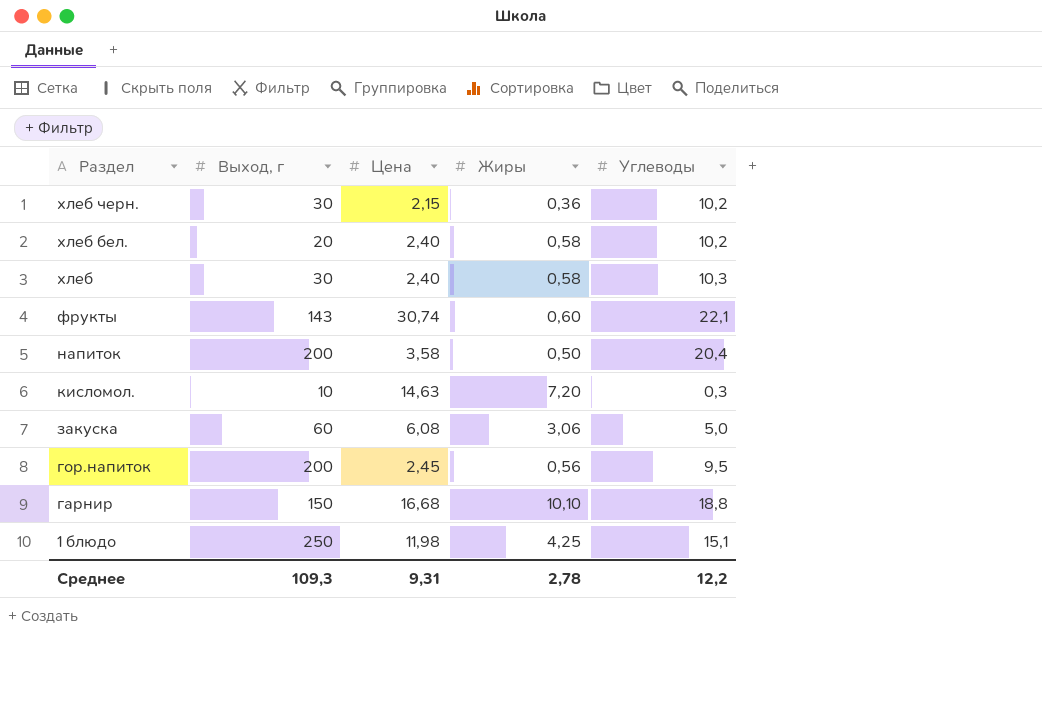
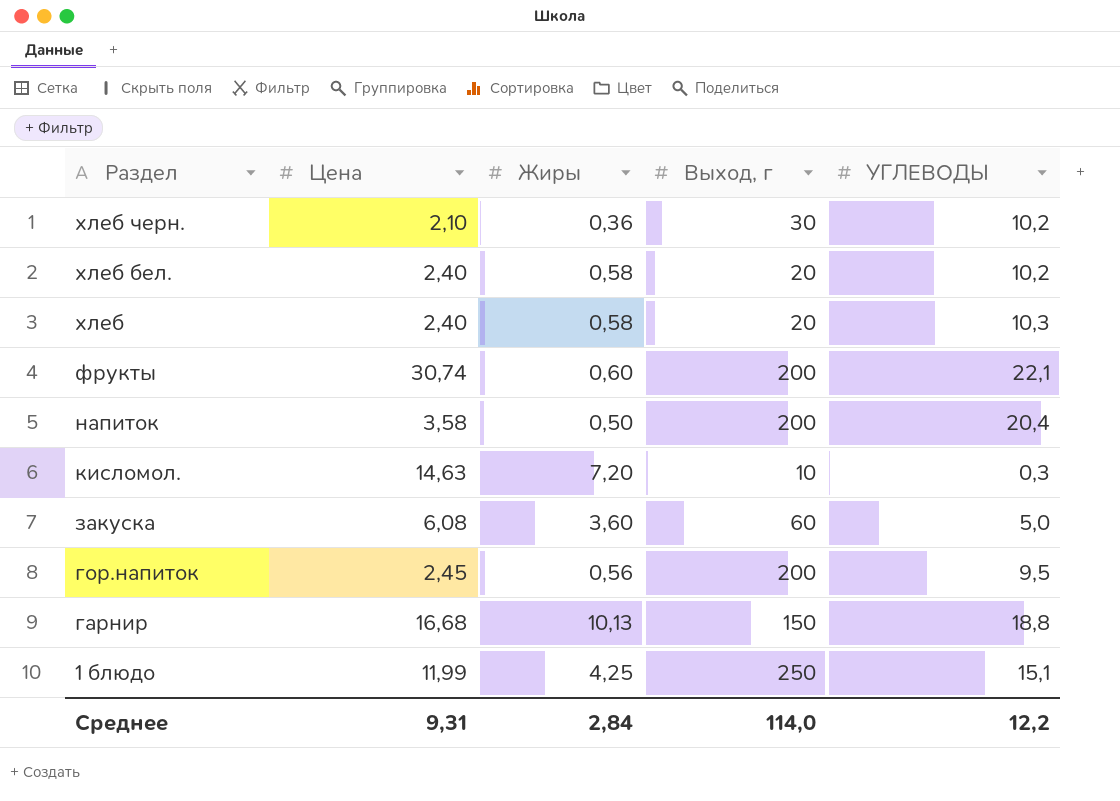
column Выход, г | position: 2 -> 4
column name: Углеводы -> УГЛЕВОДЫ
хлеб черн. | Цена: 2,15 -> 2,10
хлеб | Выход, г: 30 -> 20
фрукты | Выход, г: 143 -> 200
закуска | Жиры: 3,06 -> 3,60
гарнир | Жиры: 10,10 -> 10,13
1 блюдо | Цена: 11,98 -> 11,99
Среднее | Жиры: 2,78 -> 2,84
Среднее | Выход, г: 109,3 -> 114,0

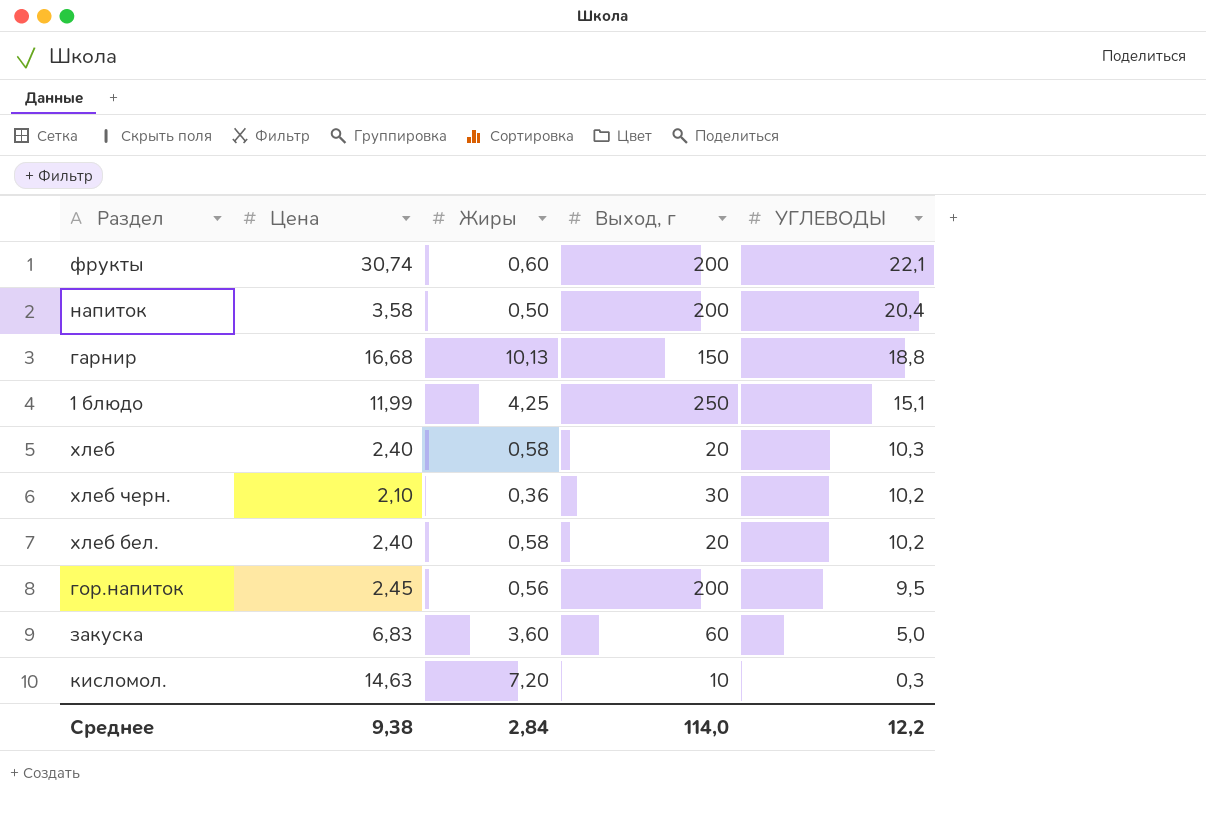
row order: Раздел descending -> УГЛЕВОДЫ descending
закуска | Цена: 6,08 -> 6,83
Среднее | Цена: 9,31 -> 9,38

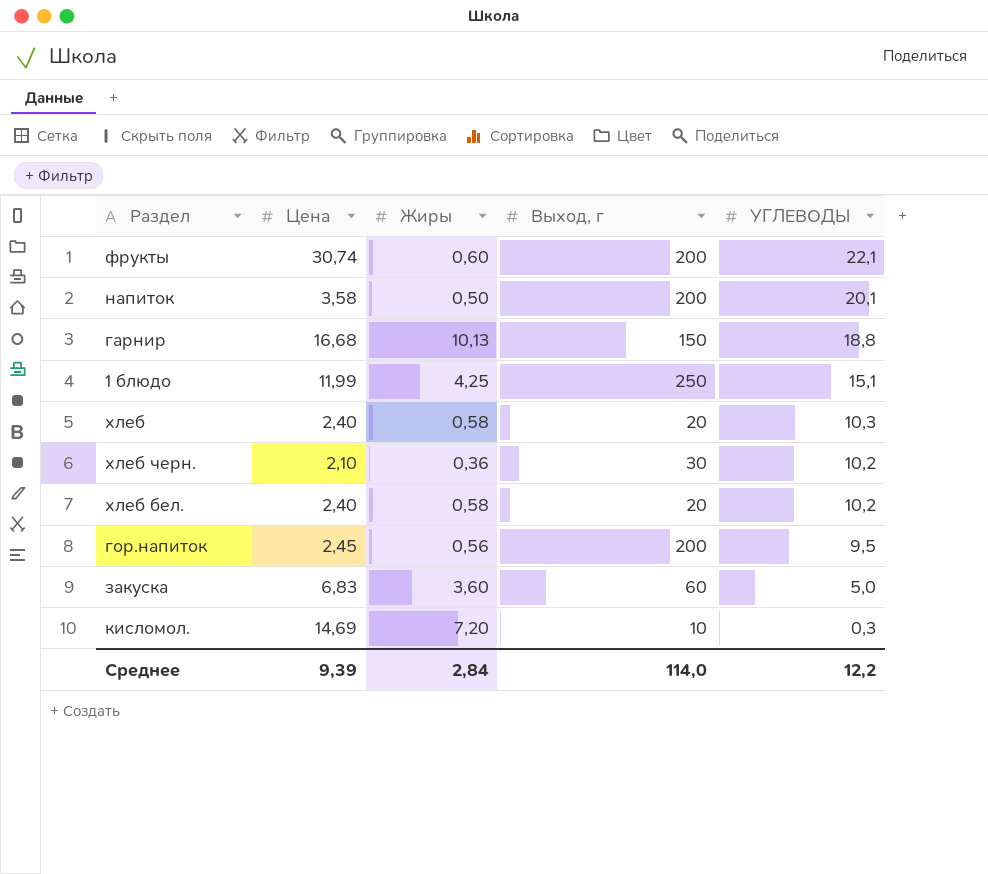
напиток | УГЛЕВОДЫ: 20,4 -> 20,1
кисломол. | Цена: 14,63 -> 14,69
Среднее | Цена: 9,38 -> 9,39

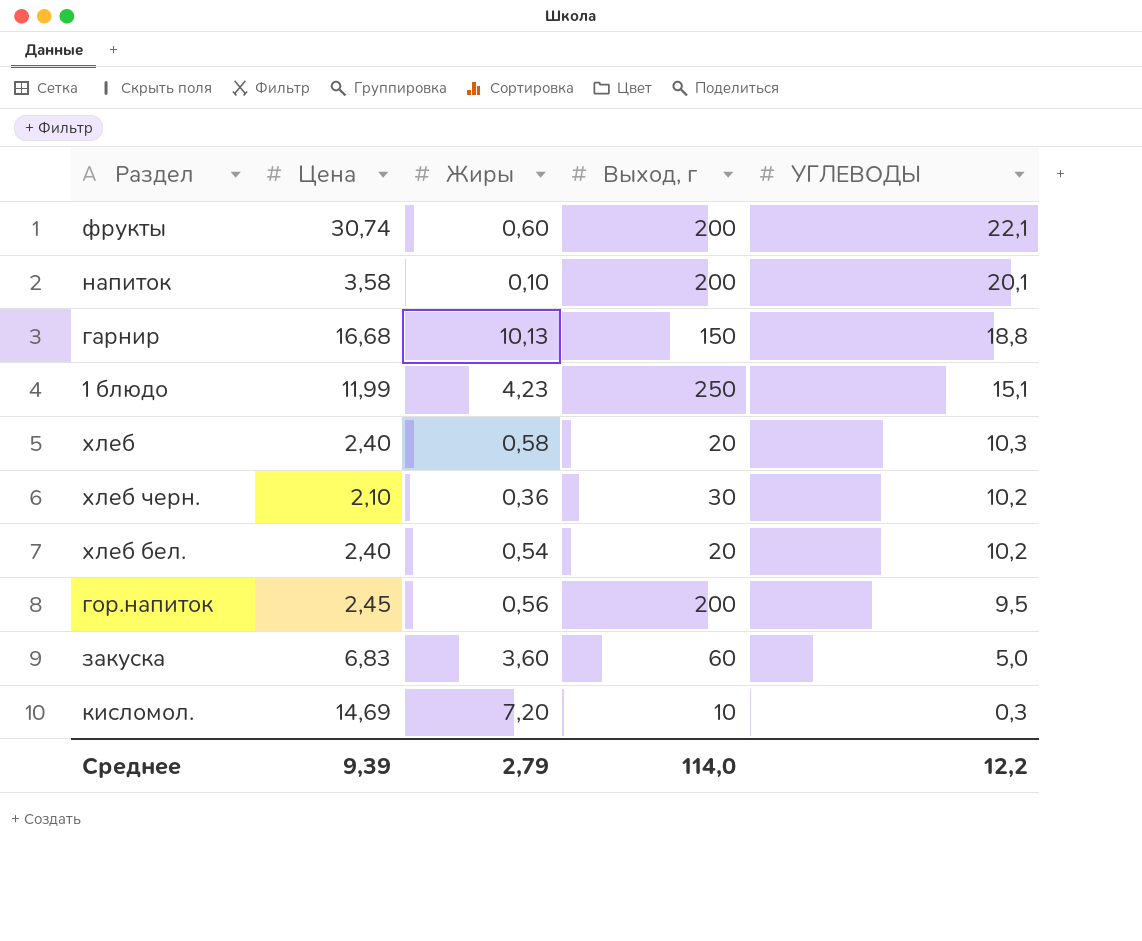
напиток | Жиры: 0,50 -> 0,10
1 блюдо | Жиры: 4,25 -> 4,23
хлеб бел. | Жиры: 0,58 -> 0,54
Среднее | Жиры: 2,84 -> 2,79

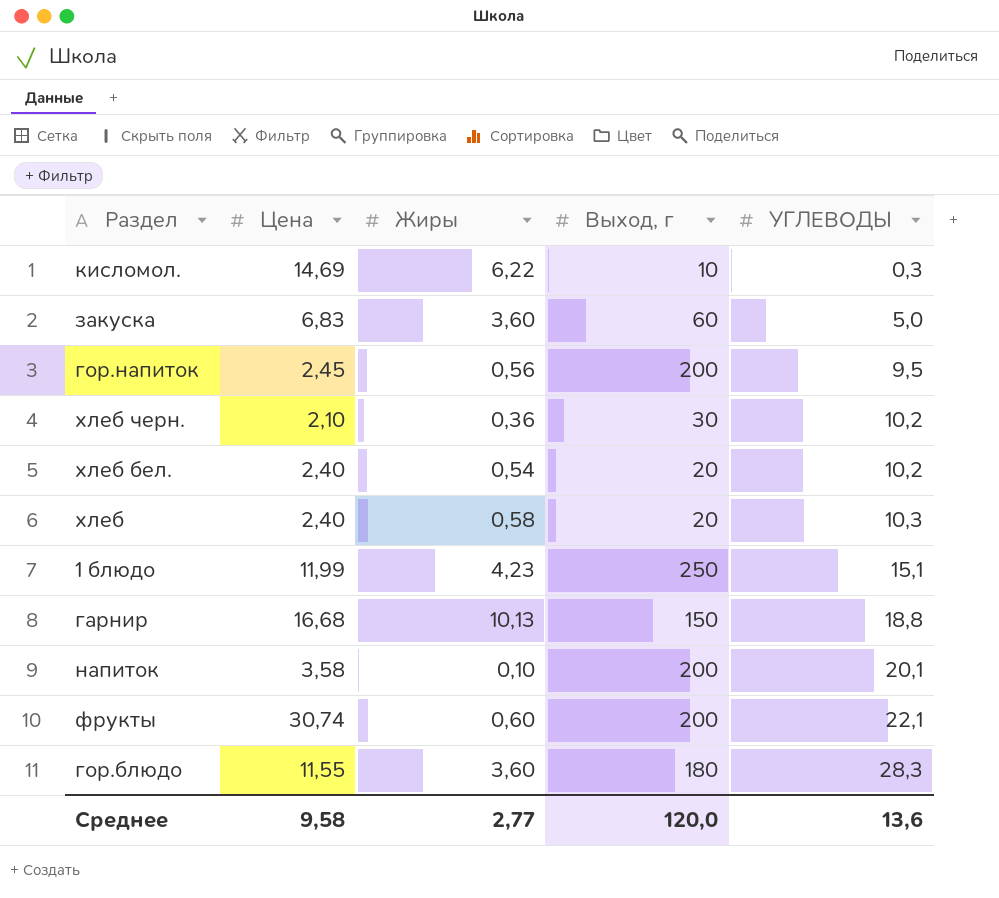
row order: УГЛЕВОДЫ descending -> УГЛЕВОДЫ ascending
кисломол. | Жиры: 7,20 -> 6,22
row гор.блюдо: none -> 11,55 | 3,60 | 180 | 28,3
Среднее | Цена: 9,39 -> 9,58
Среднее | Жиры: 2,79 -> 2,77
Среднее | Выход, г: 114,0 -> 120,0
Среднее | УГЛЕВОДЫ: 12,2 -> 13,6

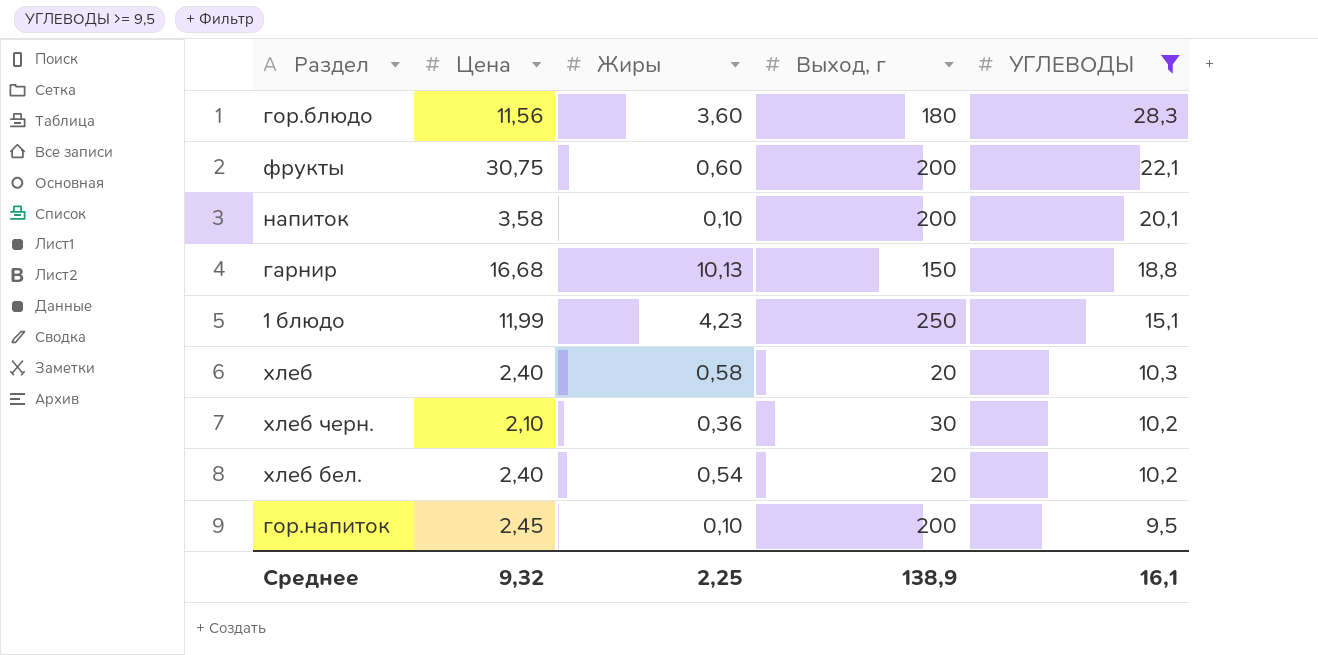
filter: none -> УГЛЕВОДЫ >= 9,5
row order: УГЛЕВОДЫ ascending -> УГЛЕВОДЫ descending
гор.блюдо | Цена: 11,55 -> 11,56
фрукты | Цена: 30,74 -> 30,75
гор.напиток | Жиры: 0,56 -> 0,10
Среднее | Цена: 9,58 -> 9,32
Среднее | Жиры: 2,77 -> 2,25
Среднее | Выход, г: 120,0 -> 138,9
Среднее | УГЛЕВОДЫ: 13,6 -> 16,1

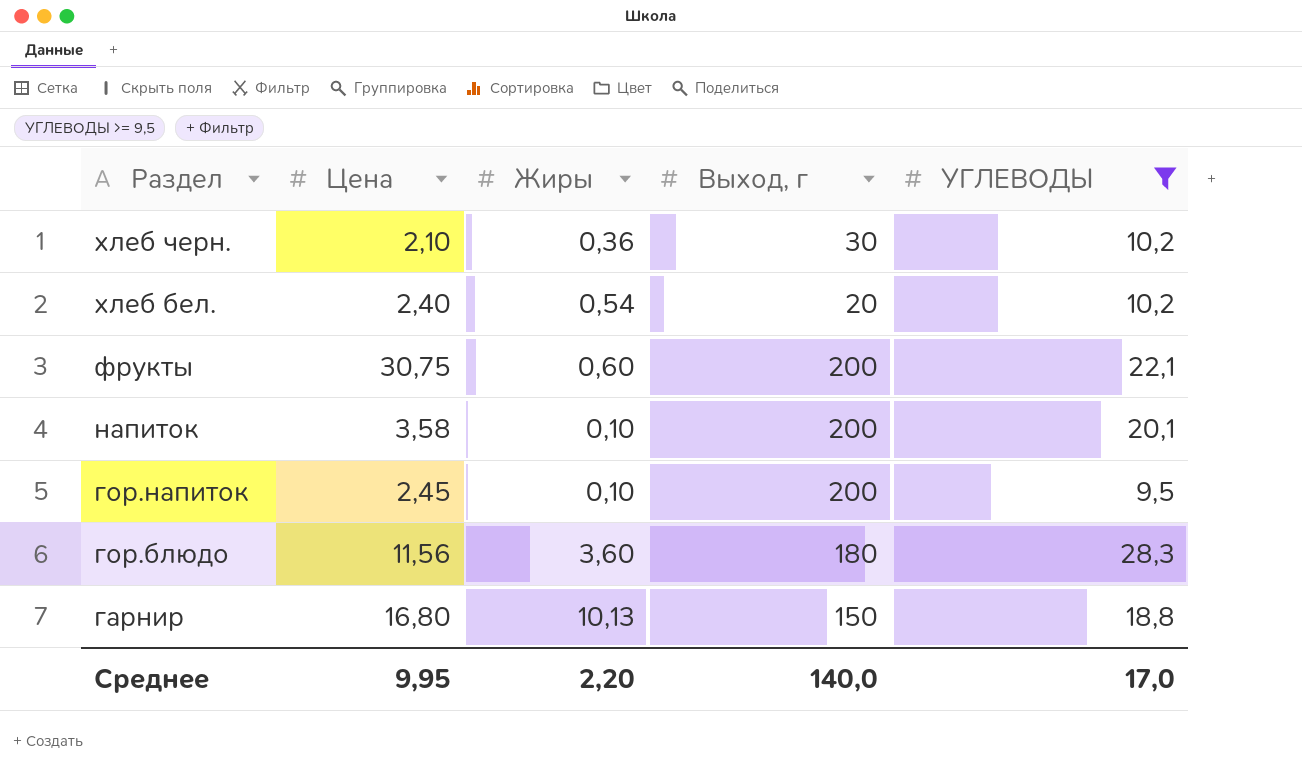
row order: УГЛЕВОДЫ descending -> Раздел descending
row 1 блюдо: 11,99 | 4,23 | 250 | 15,1 -> none
row хлеб: 2,40 | 0,58 | 20 | 10,3 -> none
гарнир | Цена: 16,68 -> 16,80
Среднее | Цена: 9,32 -> 9,95
Среднее | Жиры: 2,25 -> 2,20
Среднее | Выход, г: 138,9 -> 140,0
Среднее | УГЛЕВОДЫ: 16,1 -> 17,0

